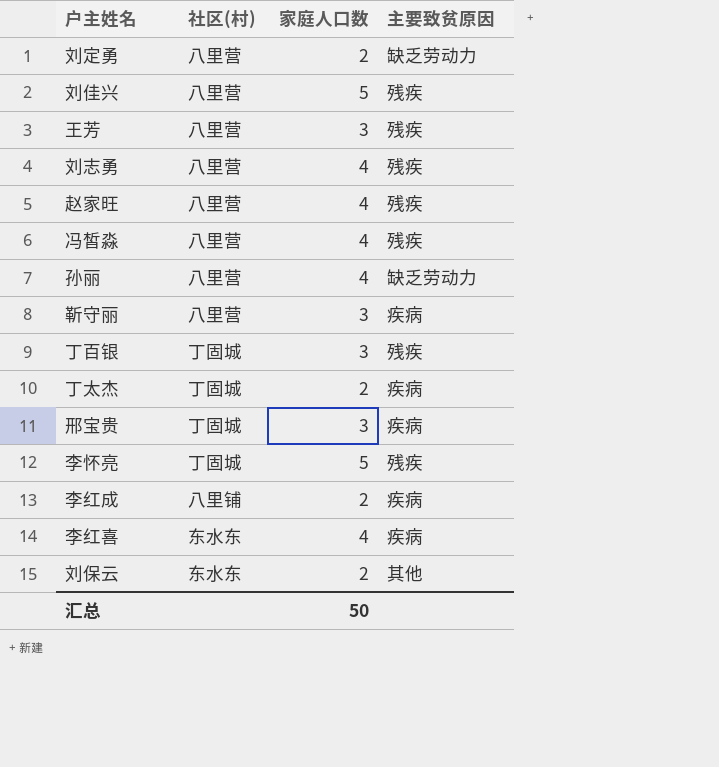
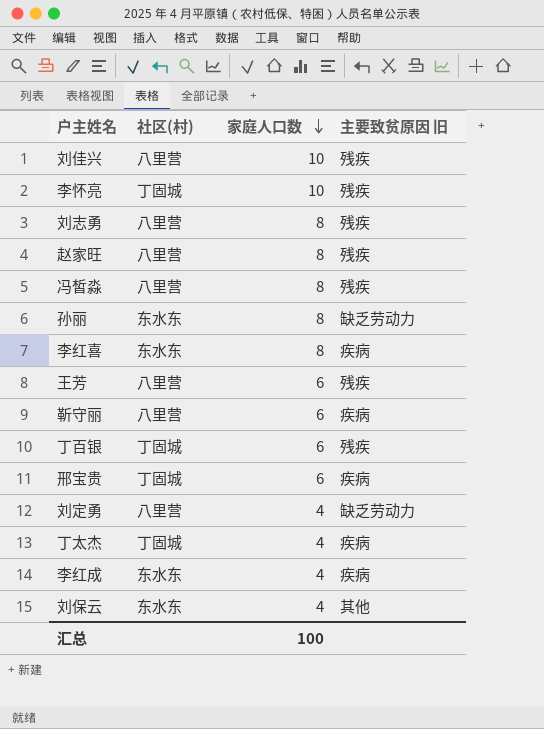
row order: none -> 家庭人口数 descending
column name: 主要致贫原因 -> 主要致贫原因 旧
刘佳兴 | 家庭人口数: 5 -> 10
李怀亮 | 家庭人口数: 5 -> 10
刘志勇 | 家庭人口数: 4 -> 8
赵家旺 | 家庭人口数: 4 -> 8
冯皙淼 | 家庭人口数: 4 -> 8
孙丽 | 社区(村): 八里营 -> 东水东
孙丽 | 家庭人口数: 4 -> 8
李红喜 | 家庭人口数: 4 -> 8
王芳 | 家庭人口数: 3 -> 6
靳守丽 | 家庭人口数: 3 -> 6
丁百银 | 家庭人口数: 3 -> 6
邢宝贵 | 家庭人口数: 3 -> 6
刘定勇 | 家庭人口数: 2 -> 4
丁太杰 | 家庭人口数: 2 -> 4
李红成 | 社区(村): 八里铺 -> 东水东
李红成 | 家庭人口数: 2 -> 4
刘保云 | 家庭人口数: 2 -> 4
汇总 | 家庭人口数: 50 -> 100

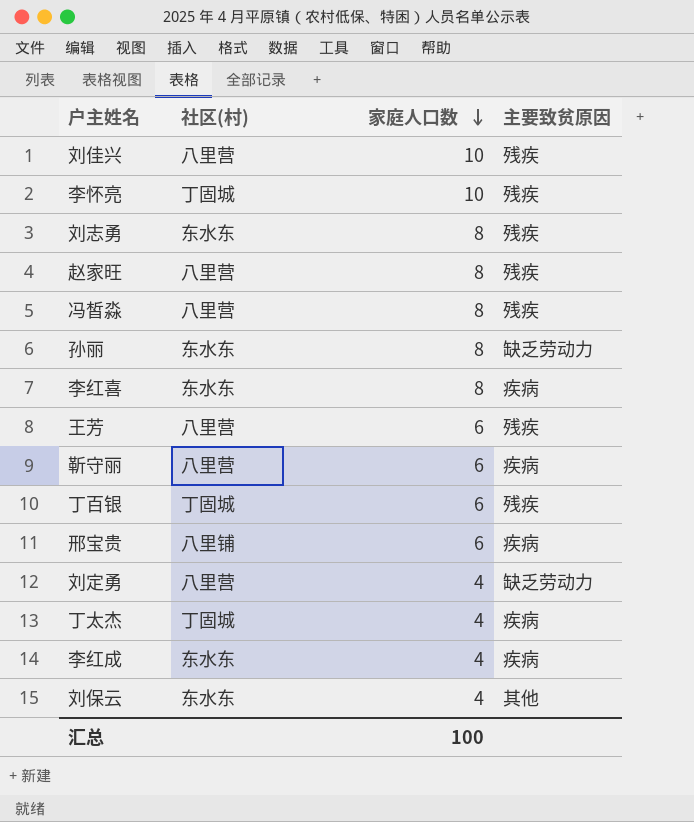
column name: 主要致贫原因 旧 -> 主要致贫原因
刘志勇 | 社区(村): 八里营 -> 东水东
邢宝贵 | 社区(村): 丁固城 -> 八里铺

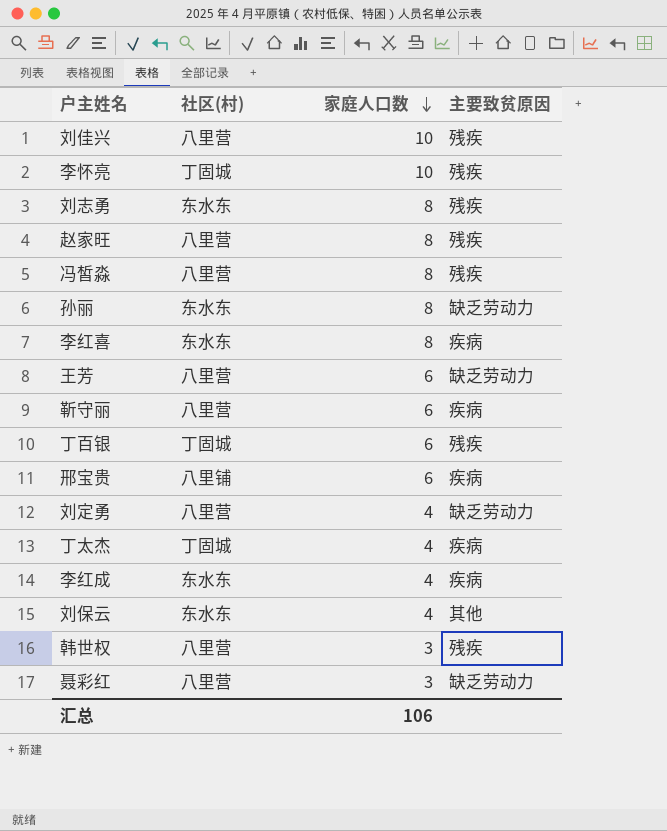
王芳 | 主要致贫原因: 残疾 -> 缺乏劳动力
row 韩世权: none -> 八里营 | 3 | 残疾
row 聂彩红: none -> 八里营 | 3 | 缺乏劳动力
汇总 | 家庭人口数: 100 -> 106

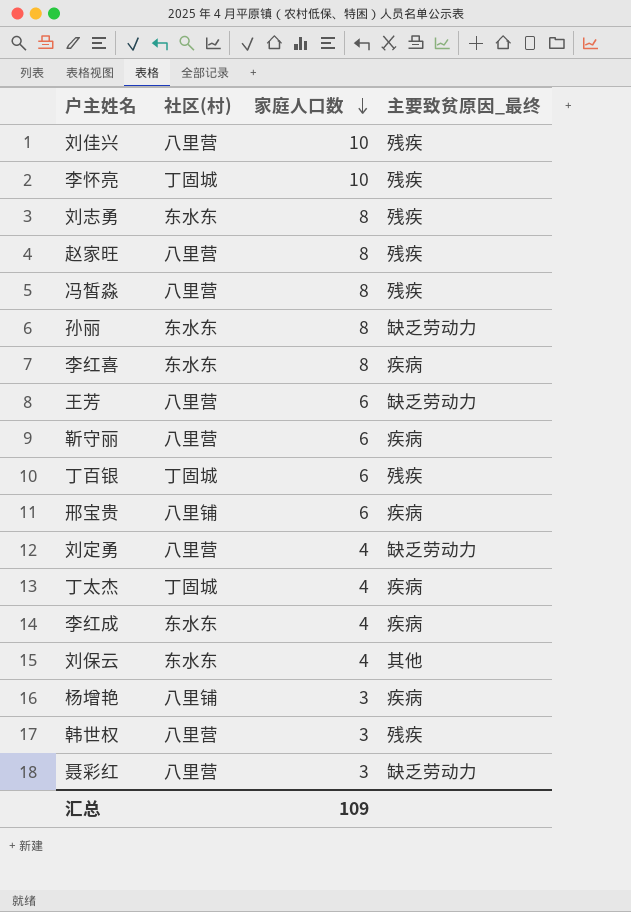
column name: 主要致贫原因 -> 主要致贫原因_最终
row 杨增艳: none -> 八里铺 | 3 | 疾病
汇总 | 家庭人口数: 106 -> 109

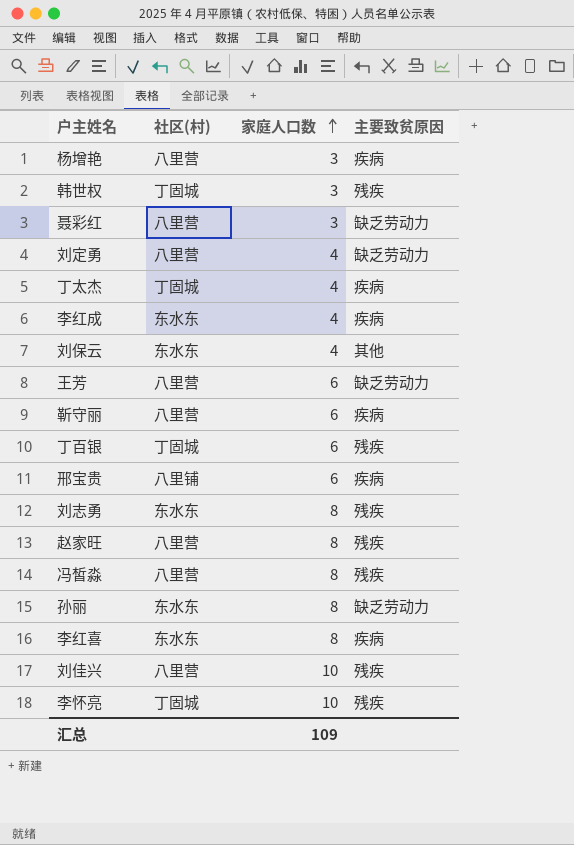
row order: 家庭人口数 descending -> 家庭人口数 ascending
column name: 主要致贫原因_最终 -> 主要致贫原因
杨增艳 | 社区(村): 八里铺 -> 八里营
韩世权 | 社区(村): 八里营 -> 丁固城

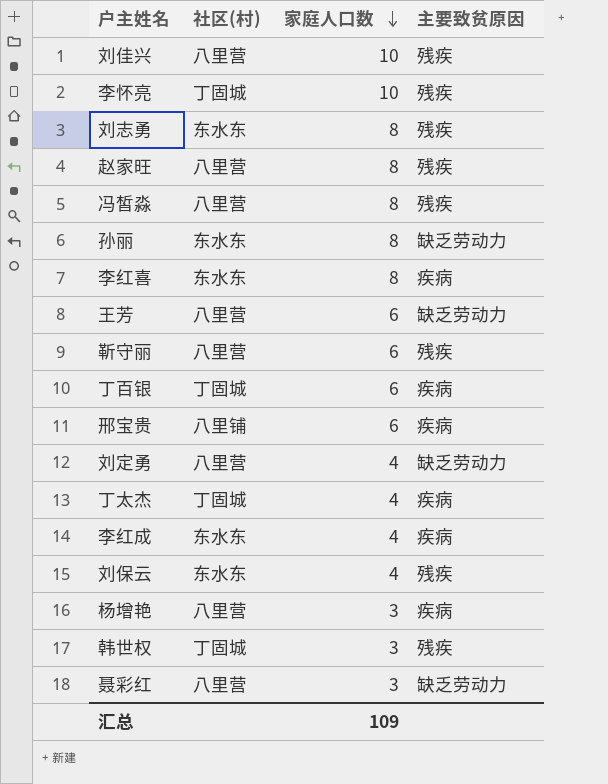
row order: 家庭人口数 ascending -> 家庭人口数 descending
靳守丽 | 主要致贫原因: 疾病 -> 残疾
丁百银 | 主要致贫原因: 残疾 -> 疾病
刘保云 | 主要致贫原因: 其他 -> 残疾

